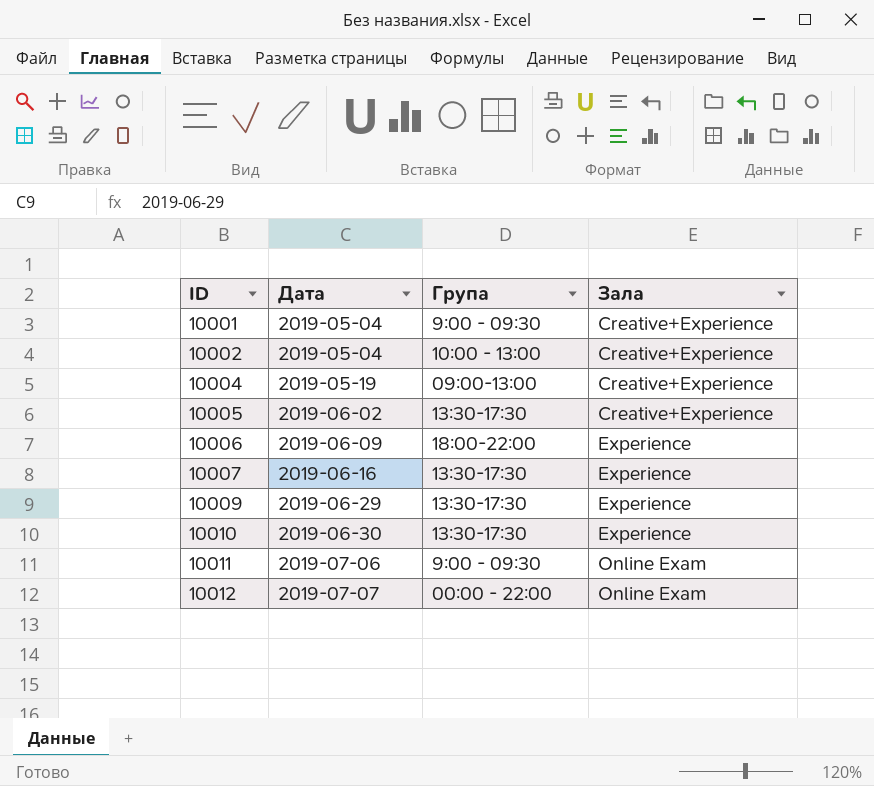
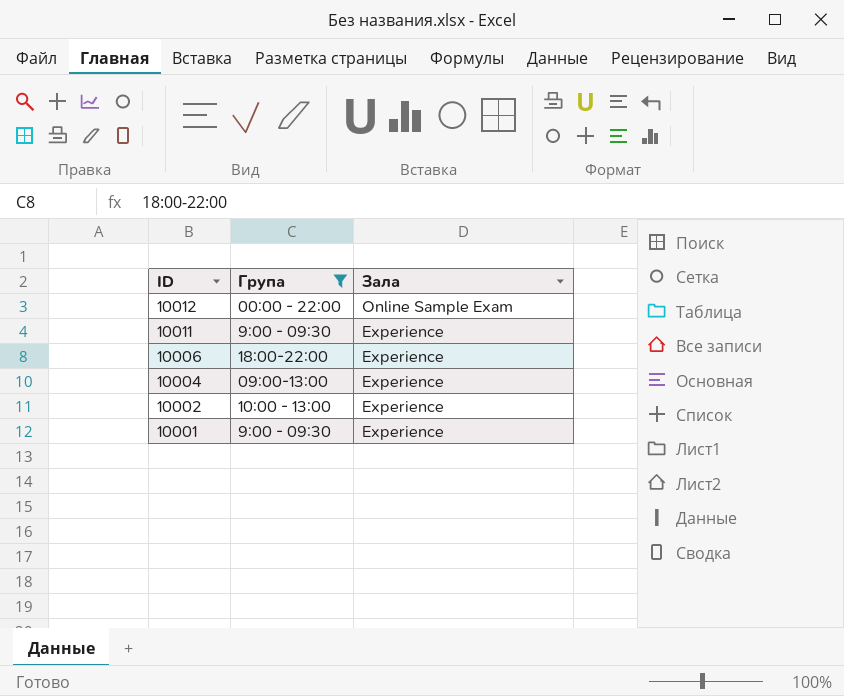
filter: none -> Група != 13:30-17:30
row order: ID ascending -> ID descending
column Дата | position: 2 -> none
10012 | Зала: Online Exam -> Online Sample Exam
10011 | Зала: Online Exam -> Experience
10004 | Зала: Creative+Experience -> Experience
10002 | Зала: Creative+Experience -> Experience
10001 | Зала: Creative+Experience -> Experience

